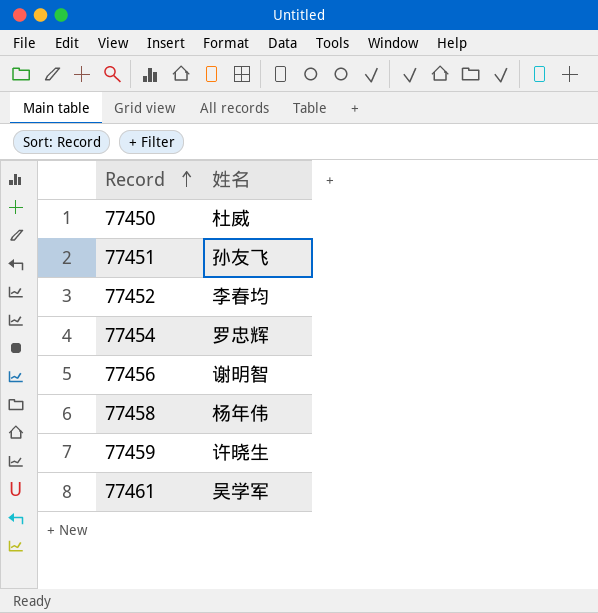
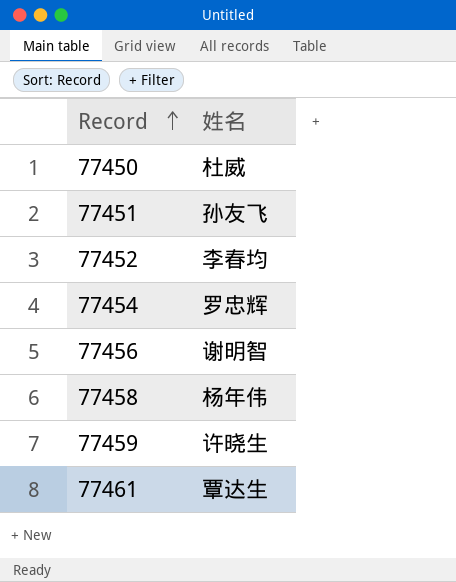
77461 | 姓名: 吴学军 -> 覃达生

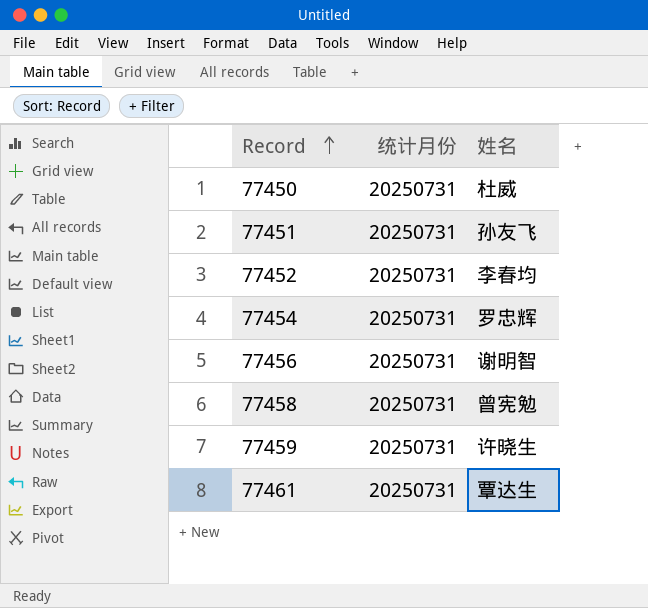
column 统计月份 | position: none -> 2
77458 | 姓名: 杨年伟 -> 曾宪勉

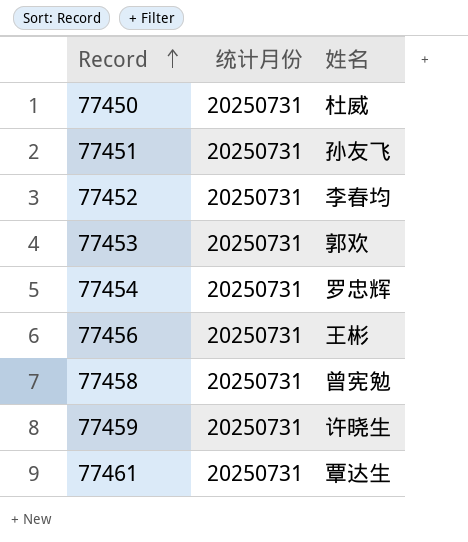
row 77453: none -> 20250731 | 郭欢
77456 | 姓名: 谢明智 -> 王彬

